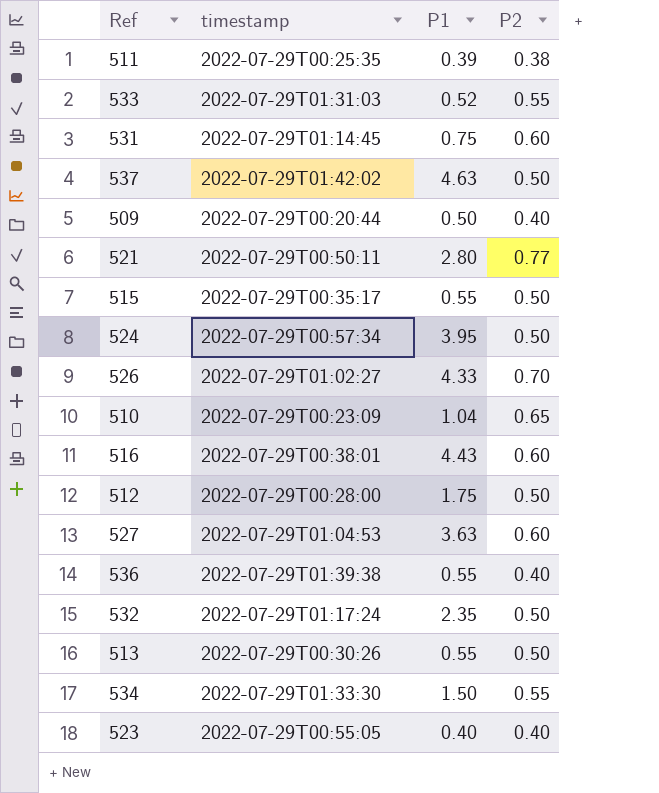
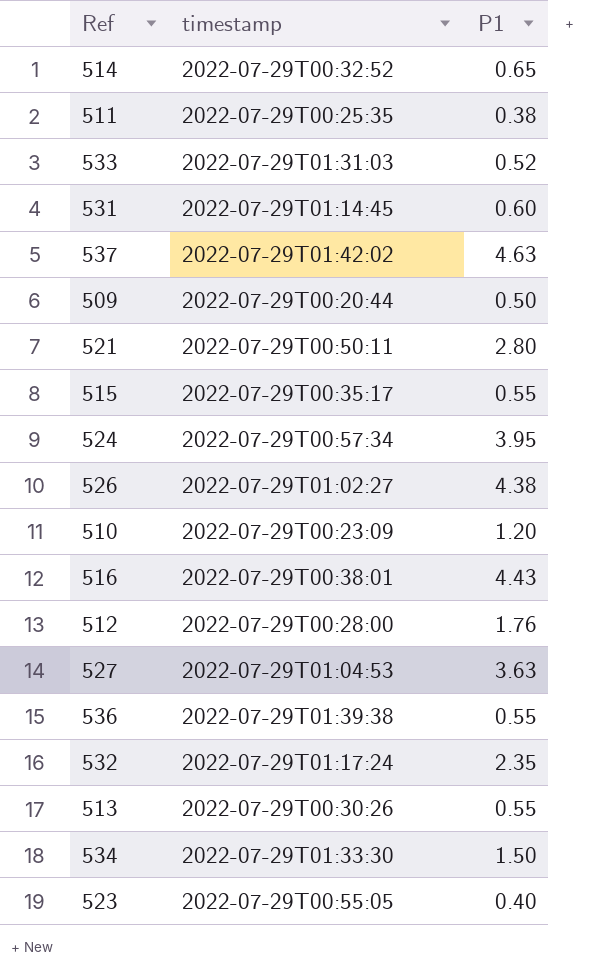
column P2 | position: 4 -> none
row 514: none -> 2022-07-29T00:32:52 | 0.65
511 | P1: 0.39 -> 0.38
531 | P1: 0.75 -> 0.60
526 | P1: 4.33 -> 4.38
510 | P1: 1.04 -> 1.20
512 | P1: 1.75 -> 1.76

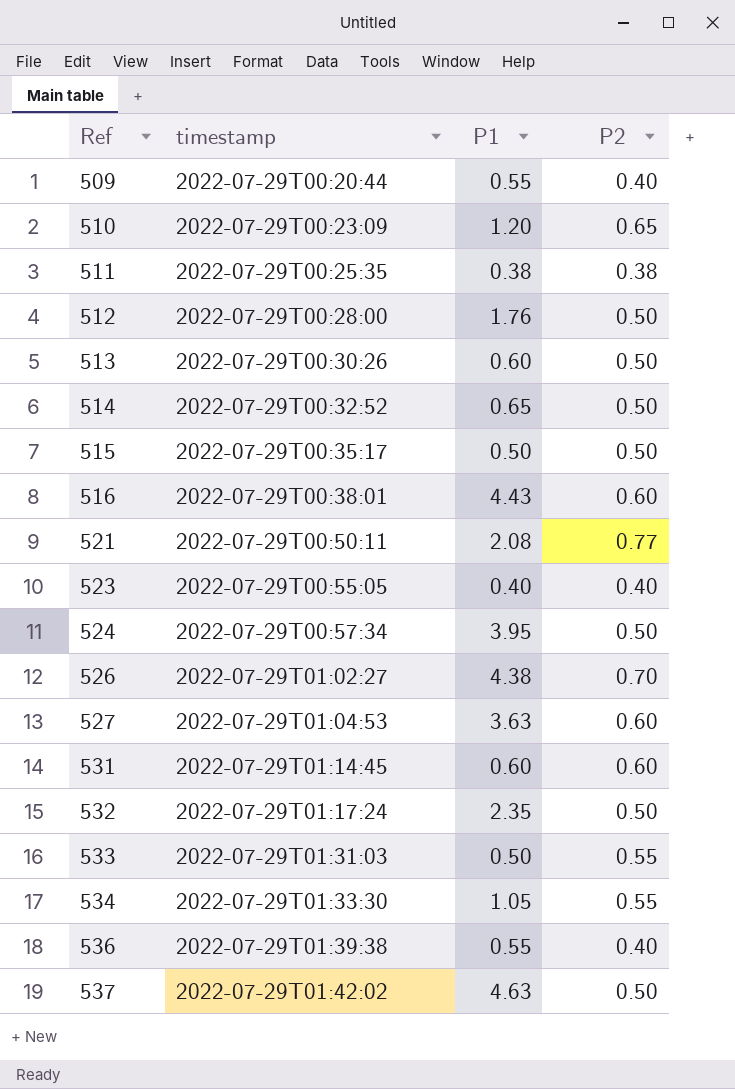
row order: none -> Ref ascending
column P2 | position: none -> 4
509 | P1: 0.50 -> 0.55
513 | P1: 0.55 -> 0.60
515 | P1: 0.55 -> 0.50
521 | P1: 2.80 -> 2.08
533 | P1: 0.52 -> 0.50
534 | P1: 1.50 -> 1.05

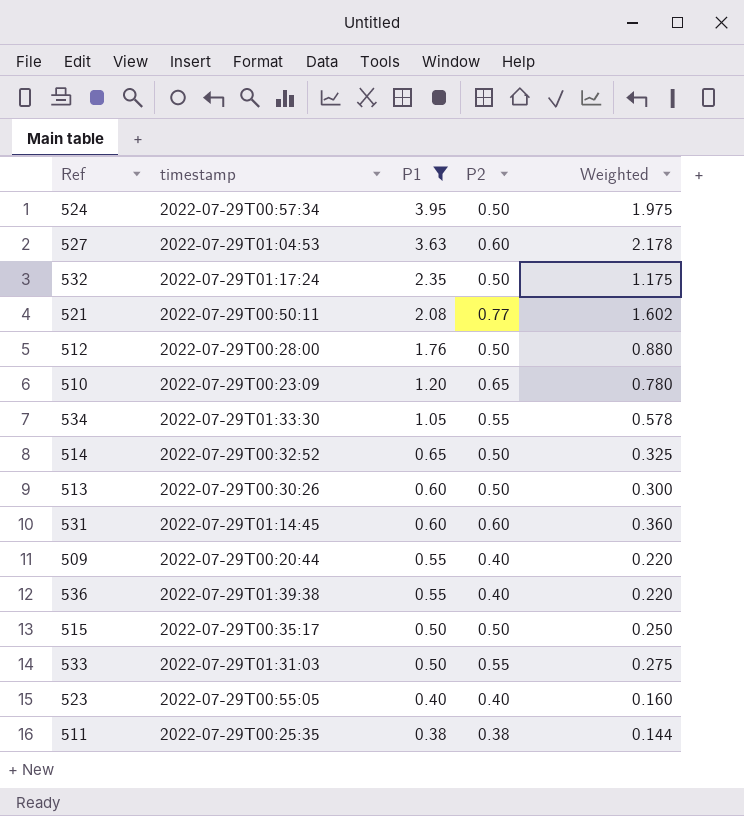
filter: none -> P1 <= 3.95
row order: Ref ascending -> P1 descending
column Weighted | formula: none -> [P1] * [P2]

